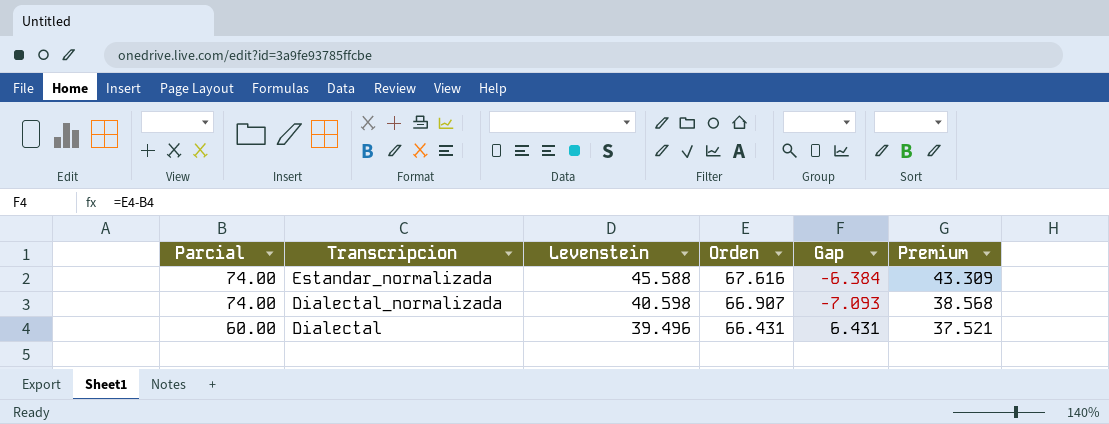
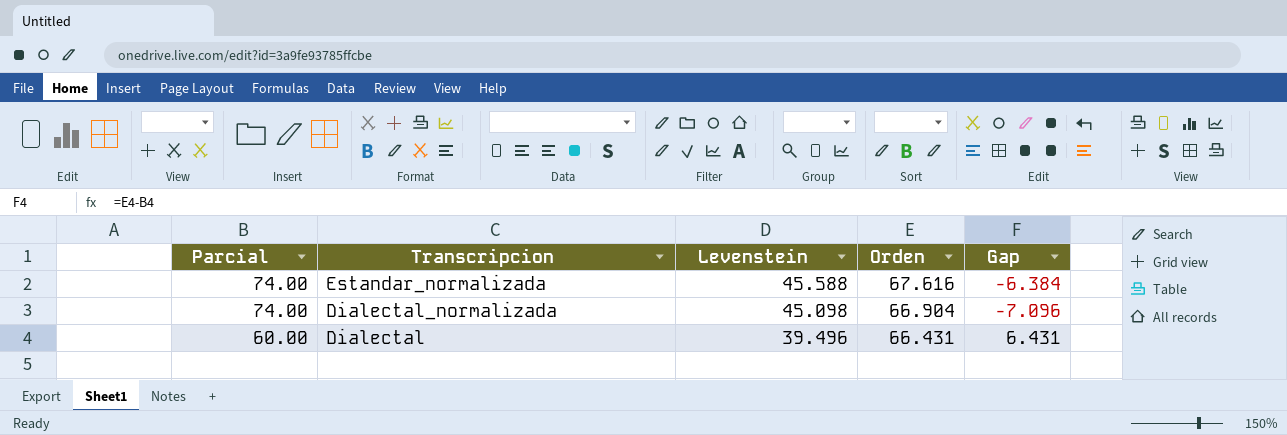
column Premium | formula: [Levenstein] * 0.95 -> none
Dialectal_normalizada | Levenstein: 40.598 -> 45.098
Dialectal_normalizada | Orden: 66.907 -> 66.904
Dialectal_normalizada | Gap: -7.093 -> -7.096

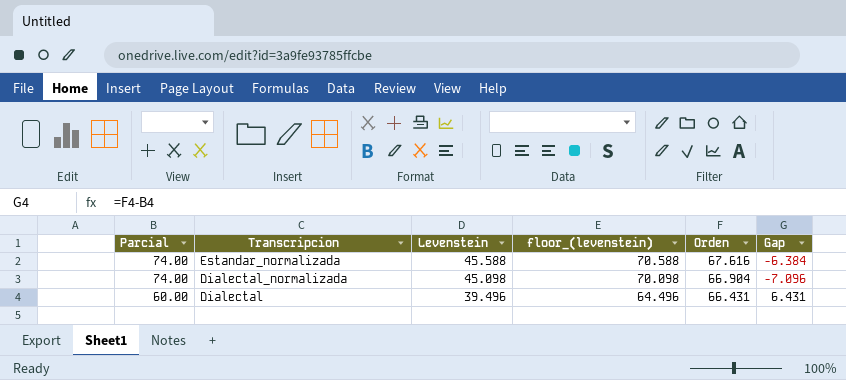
column floor_(levenstein) | formula: none -> [Levenstein] + 25

